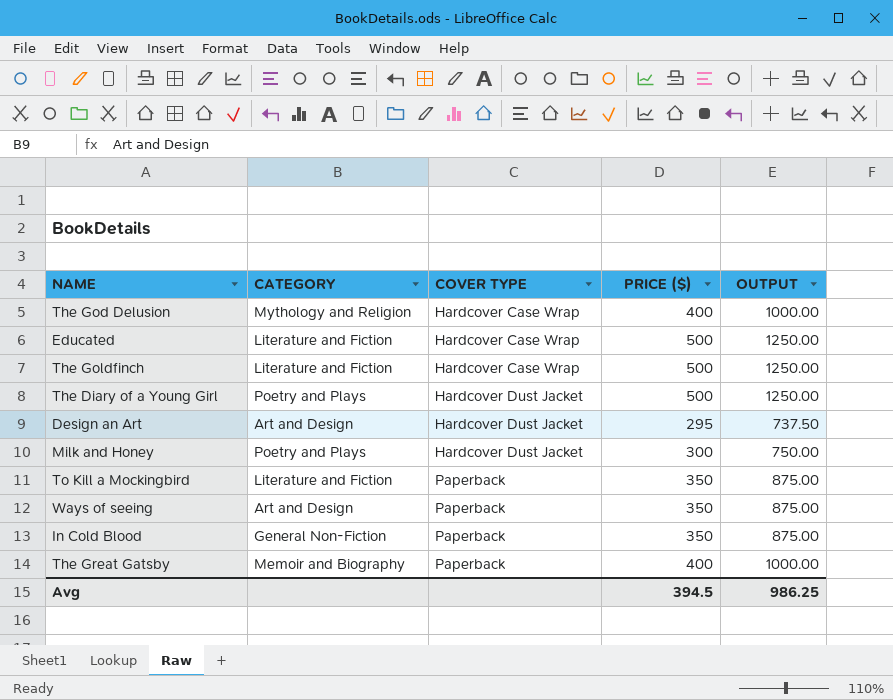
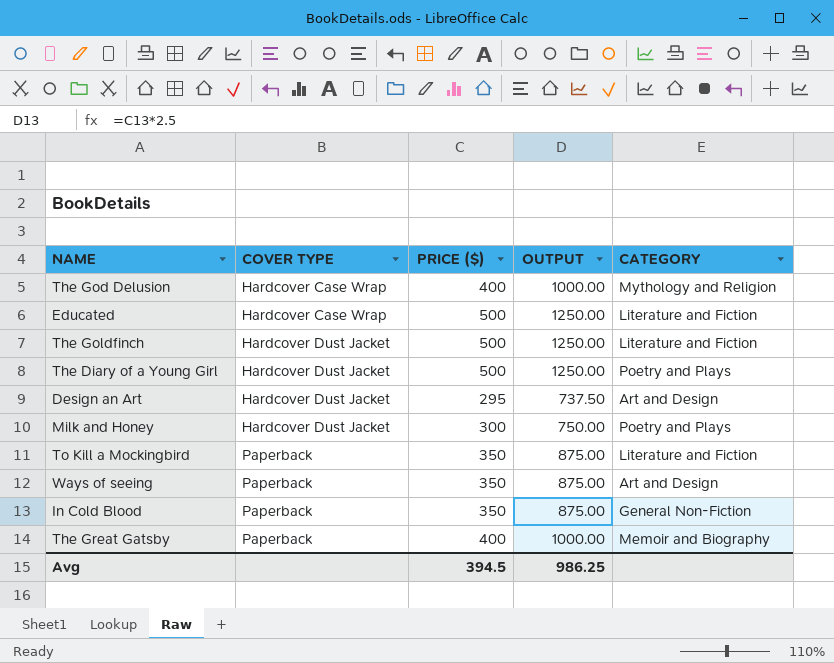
column CATEGORY | position: 2 -> 5
The Goldfinch | COVER TYPE: Hardcover Case Wrap -> Hardcover Dust Jacket

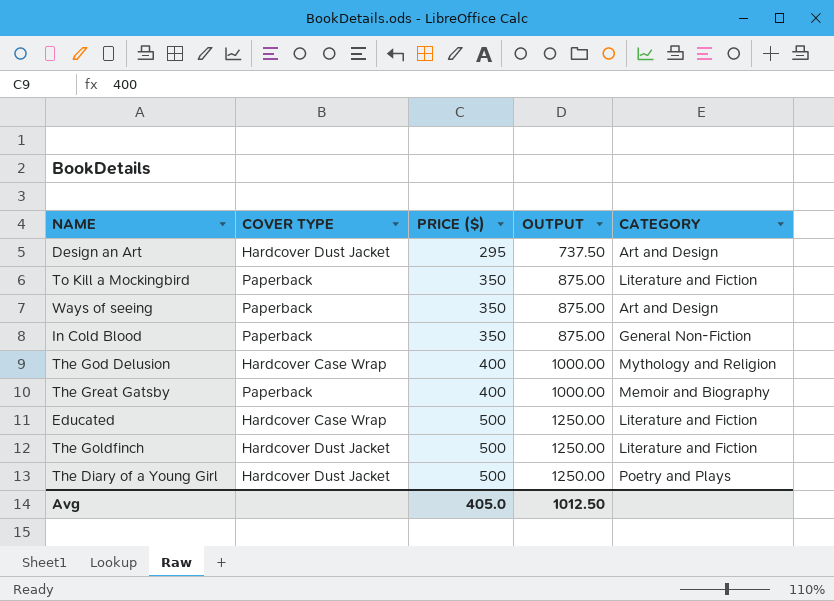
row order: COVER TYPE ascending -> PRICE ($) ascending
row Milk and Honey: Hardcover Dust Jacket | 300 | 750.00 | Poetry and Plays -> none
Avg | PRICE ($): 394.5 -> 405.0
Avg | OUTPUT: 986.25 -> 1012.50

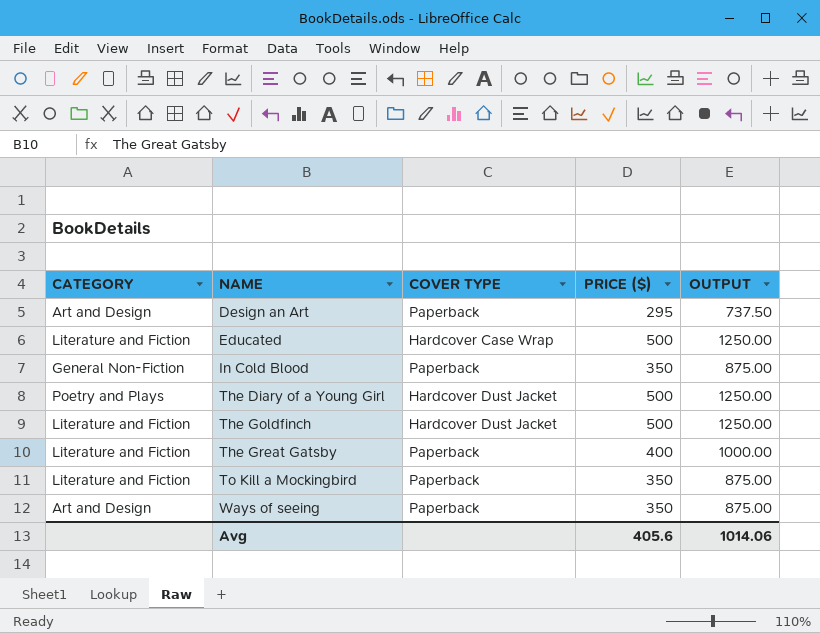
row order: PRICE ($) ascending -> NAME ascending
column CATEGORY | position: 5 -> 1
row The God Delusion: Hardcover Case Wrap | 400 | 1000.00 | Mythology and Religion -> none
Design an Art | COVER TYPE: Hardcover Dust Jacket -> Paperback
The Great Gatsby | CATEGORY: Memoir and Biography -> Literature and Fiction
Avg | PRICE ($): 405.0 -> 405.6
Avg | OUTPUT: 1012.50 -> 1014.06

